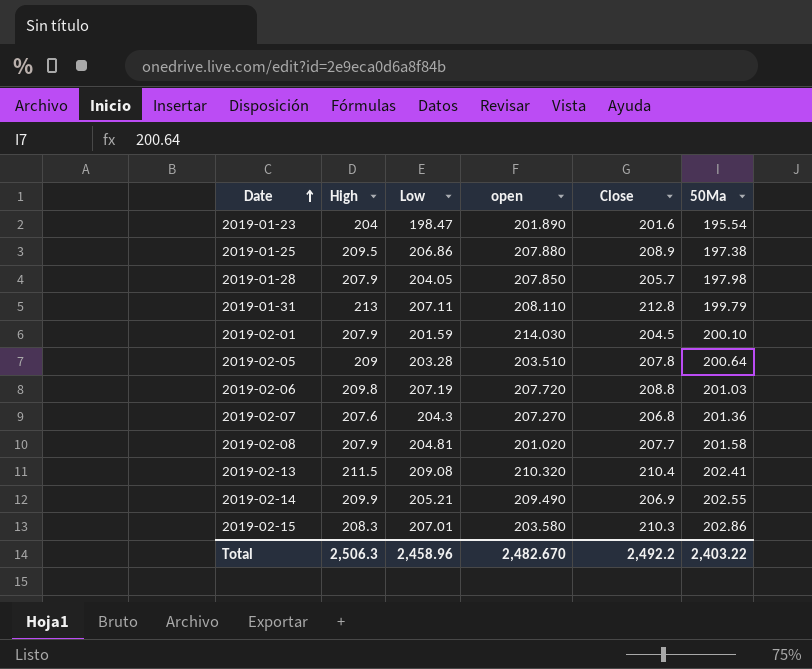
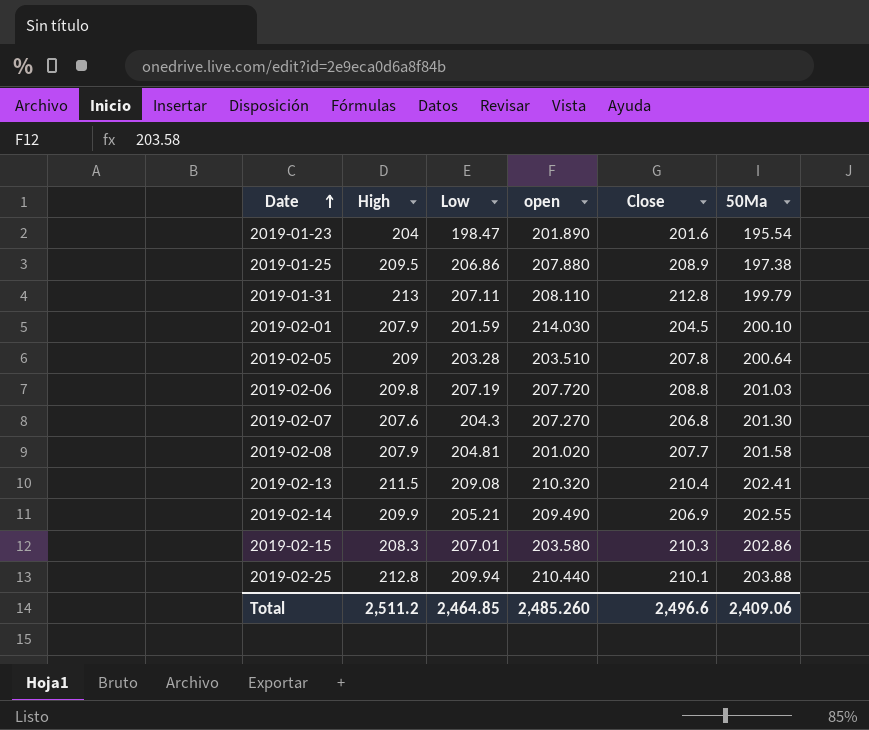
row 2019-01-28: 207.9 | 204.05 | 207.850 | 205.7 | 197.98 -> none
2019-02-07 | 50Ma: 201.36 -> 201.30
row 2019-02-25: none -> 212.8 | 209.94 | 210.440 | 210.1 | 203.88
Total | High: 2,506.3 -> 2,511.2
Total | Low: 2,458.96 -> 2,464.85
Total | open: 2,482.670 -> 2,485.260
Total | Close: 2,492.2 -> 2,496.6
Total | 50Ma: 2,403.22 -> 2,409.06

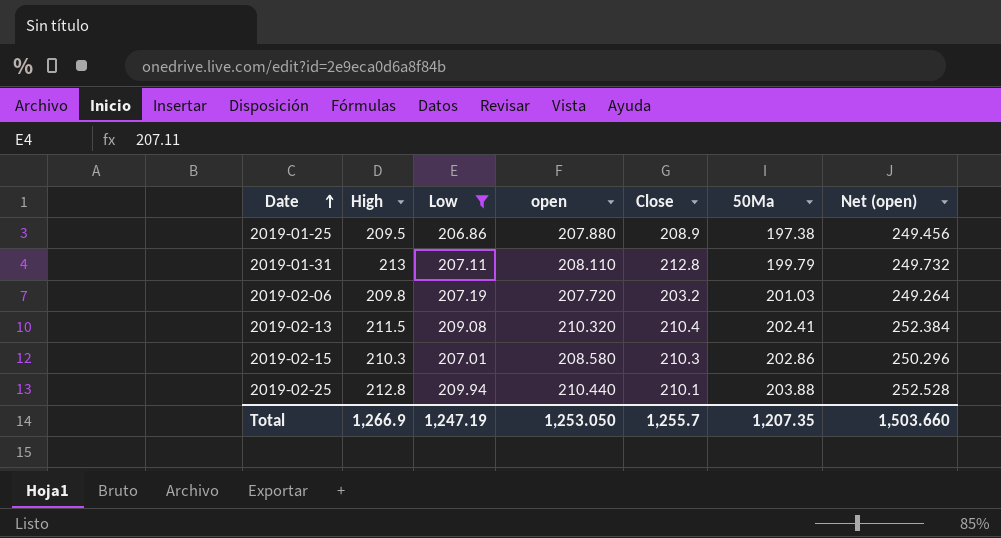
filter: none -> Low >= 206.86
column Net (open) | formula: none -> [open] * 1.2
2019-02-06 | Close: 208.8 -> 203.2
2019-02-15 | High: 208.3 -> 210.3
2019-02-15 | open: 203.580 -> 208.580
Total | High: 2,511.2 -> 1,266.9
Total | Low: 2,464.85 -> 1,247.19
Total | open: 2,485.260 -> 1,253.050
Total | Close: 2,496.6 -> 1,255.7
Total | 50Ma: 2,409.06 -> 1,207.35

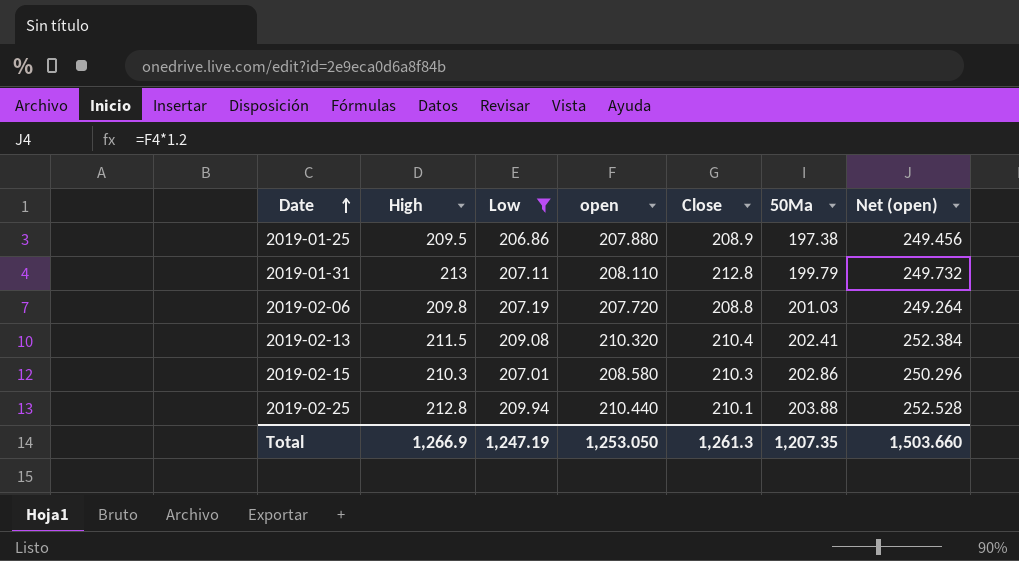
2019-02-06 | Close: 203.2 -> 208.8
Total | Close: 1,255.7 -> 1,261.3

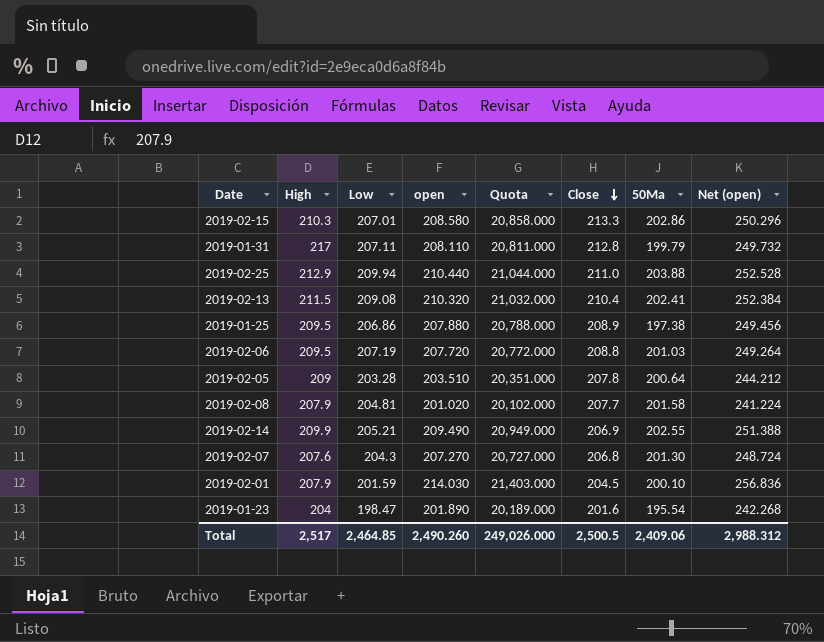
filter: Low >= 206.86 -> none
row order: Date ascending -> Close descending
column Quota | formula: none -> [open] * 100
2019-02-15 | Close: 210.3 -> 213.3
2019-01-31 | High: 213 -> 217
2019-02-25 | High: 212.8 -> 212.9
2019-02-25 | Close: 210.1 -> 211.0
2019-02-06 | High: 209.8 -> 209.5
Total | High: 1,266.9 -> 2,517
Total | Low: 1,247.19 -> 2,464.85
Total | open: 1,253.050 -> 2,490.260
Total | Close: 1,261.3 -> 2,500.5
Total | 50Ma: 1,207.35 -> 2,409.06
Total | Net (open): 1,503.660 -> 2,988.312

